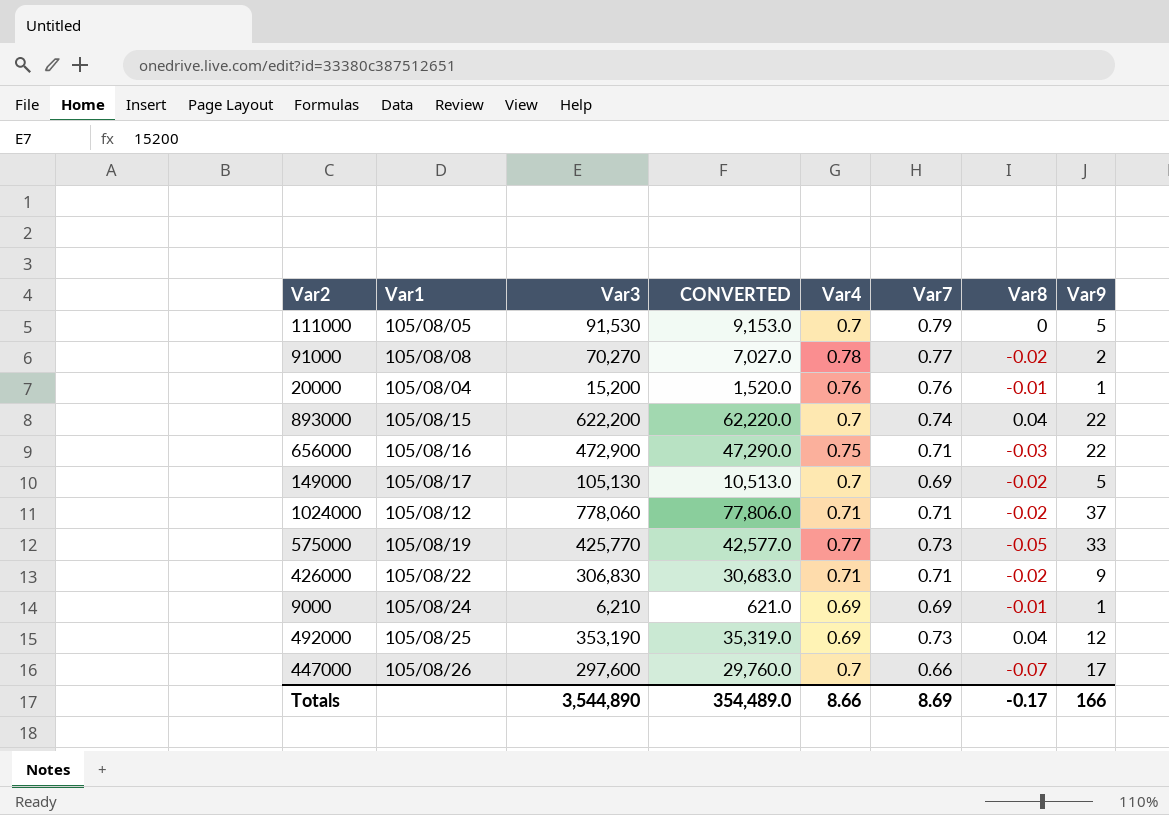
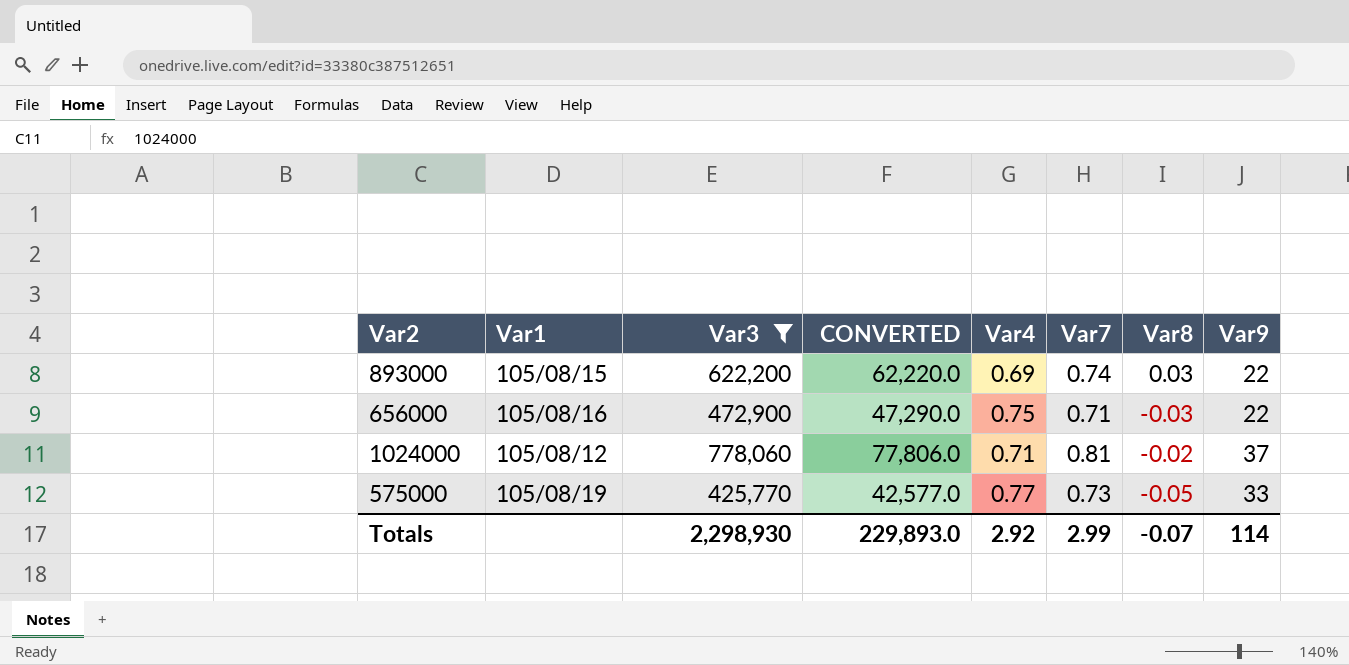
filter: none -> Var3 >= 425,770
893000 | Var4: 0.7 -> 0.69
893000 | Var8: 0.04 -> 0.03
1024000 | Var7: 0.71 -> 0.81
Totals | Var3: 3,544,890 -> 2,298,930
Totals | CONVERTED: 354,489.0 -> 229,893.0
Totals | Var4: 8.66 -> 2.92
Totals | Var7: 8.69 -> 2.99
Totals | Var8: -0.17 -> -0.07
Totals | Var9: 166 -> 114

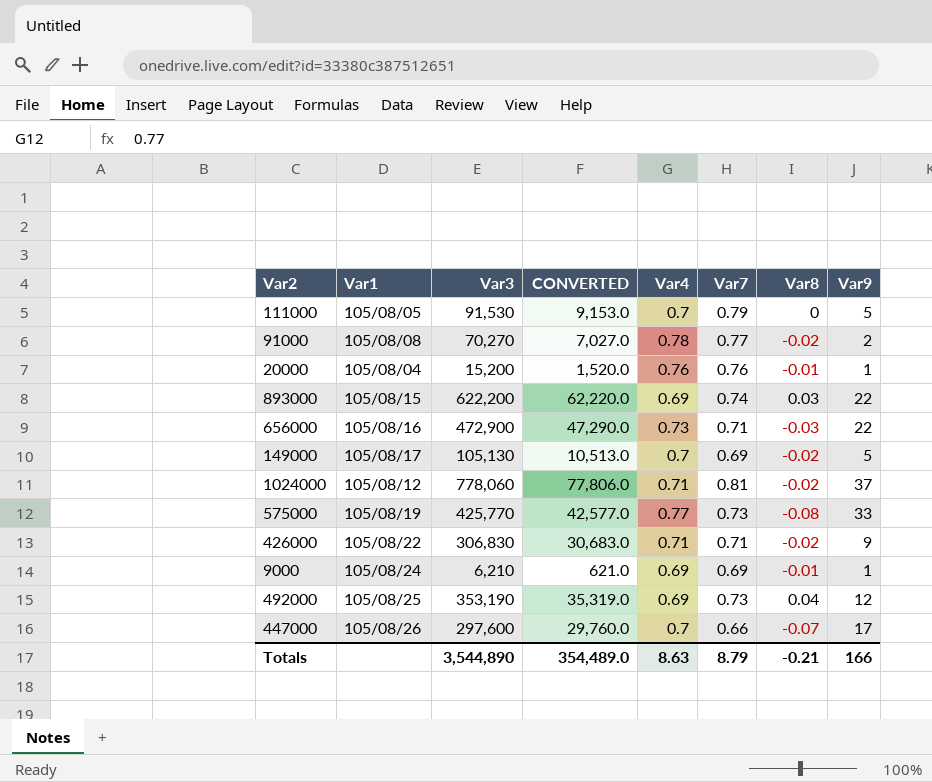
filter: Var3 >= 425,770 -> none
656000 | Var4: 0.75 -> 0.73
575000 | Var8: -0.05 -> -0.08
Totals | Var3: 2,298,930 -> 3,544,890
Totals | CONVERTED: 229,893.0 -> 354,489.0
Totals | Var4: 2.92 -> 8.63
Totals | Var7: 2.99 -> 8.79
Totals | Var8: -0.07 -> -0.21
Totals | Var9: 114 -> 166

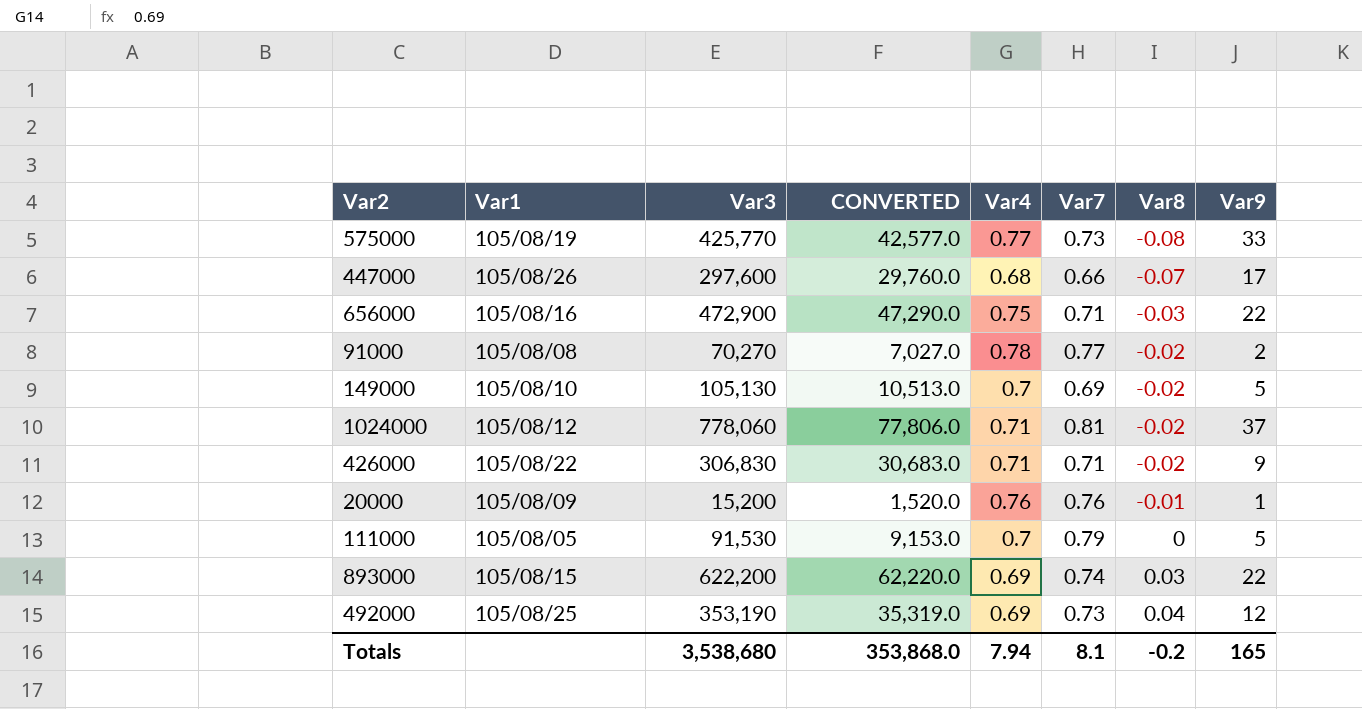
row order: none -> Var8 ascending
row 9000: 105/08/24 | 6,210 | 621.0 | 0.69 | 0.69 | -0.01 | 1 -> none
447000 | Var4: 0.7 -> 0.68
656000 | Var4: 0.73 -> 0.75
149000 | Var1: 105/08/17 -> 105/08/10
20000 | Var1: 105/08/04 -> 105/08/09
Totals | Var3: 3,544,890 -> 3,538,680
Totals | CONVERTED: 354,489.0 -> 353,868.0
Totals | Var4: 8.63 -> 7.94
Totals | Var7: 8.79 -> 8.1
Totals | Var8: -0.21 -> -0.2
Totals | Var9: 166 -> 165

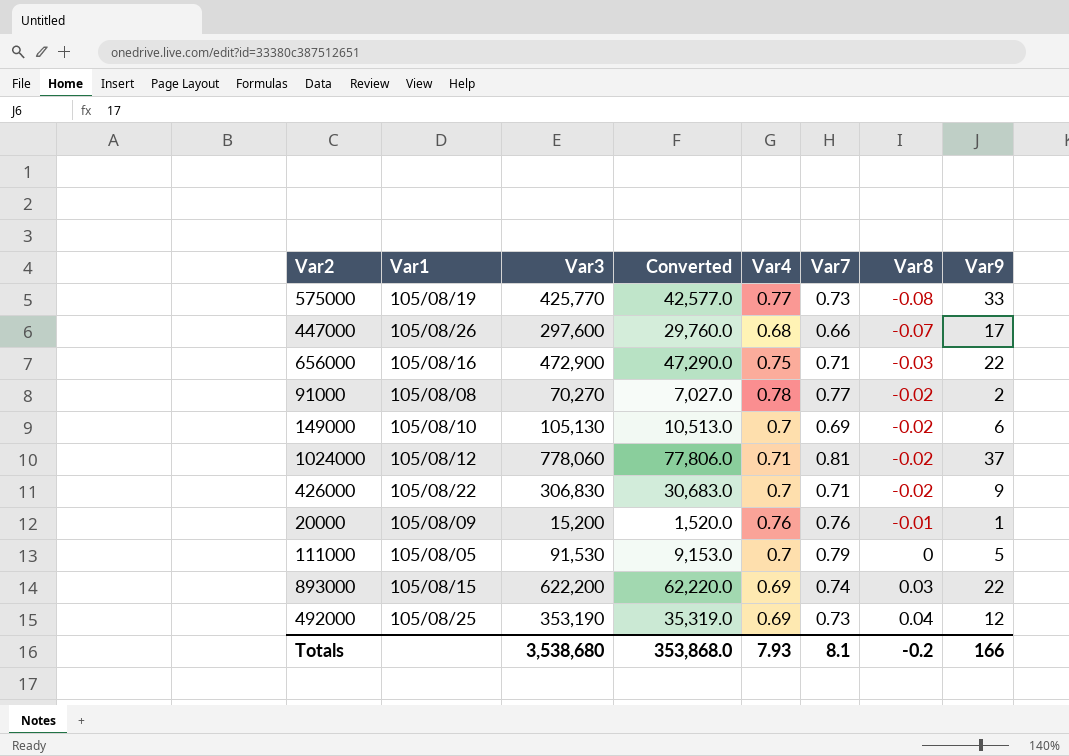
column name: CONVERTED -> Converted
149000 | Var9: 5 -> 6
426000 | Var4: 0.71 -> 0.7
Totals | Var4: 7.94 -> 7.93
Totals | Var9: 165 -> 166

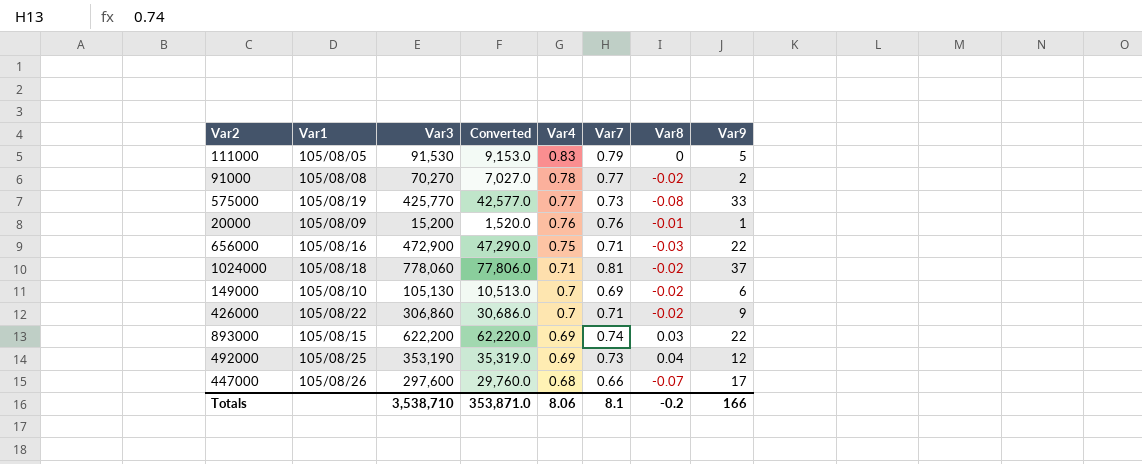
row order: Var8 ascending -> Var4 descending
111000 | Var4: 0.7 -> 0.83
1024000 | Var1: 105/08/12 -> 105/08/18
426000 | Var3: 306,830 -> 306,860
426000 | Converted: 30,683.0 -> 30,686.0
Totals | Var3: 3,538,680 -> 3,538,710
Totals | Converted: 353,868.0 -> 353,871.0
Totals | Var4: 7.93 -> 8.06

